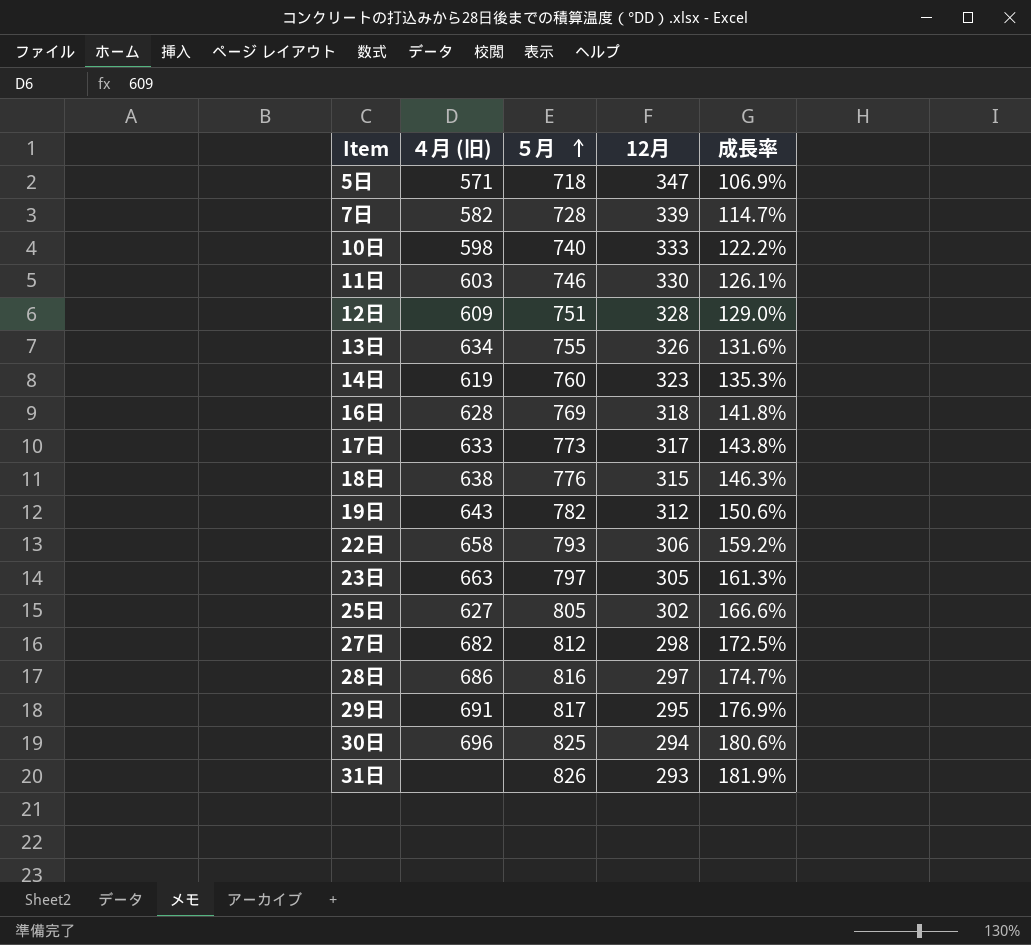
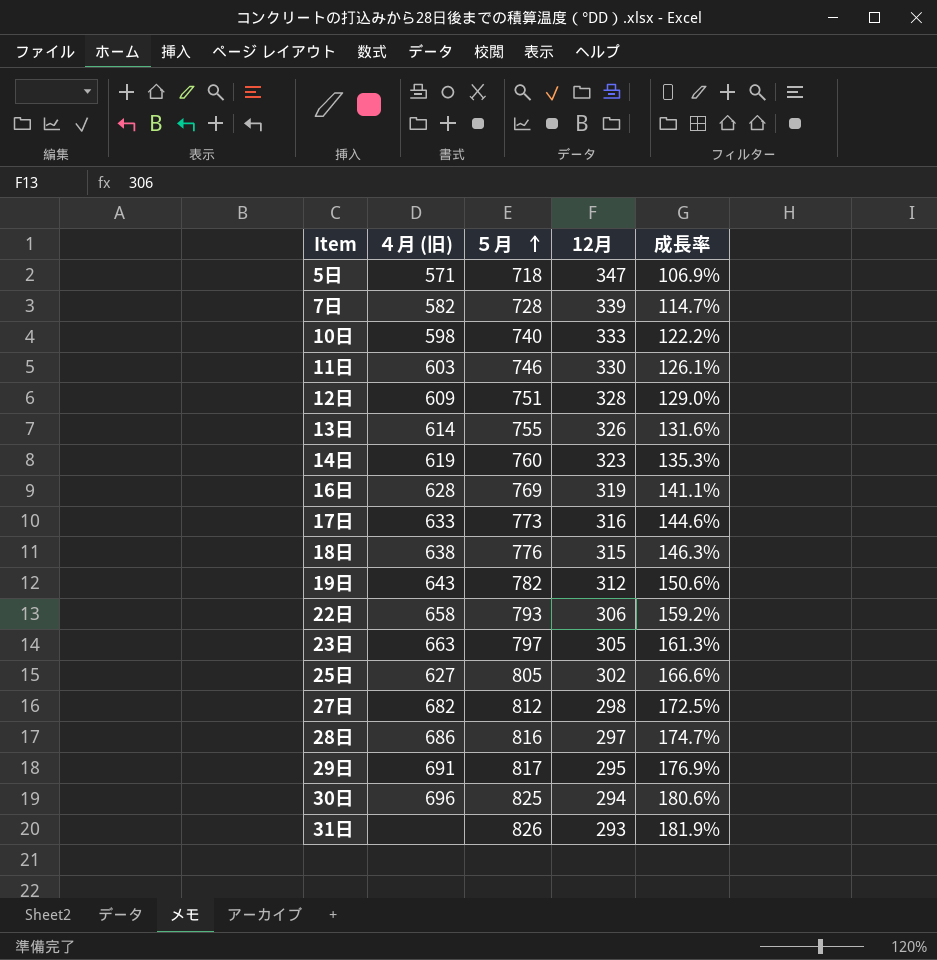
13日 | ４月 (旧): 634 -> 614
16日 | 12月: 318 -> 319
16日 | 成長率: 141.8% -> 141.1%
17日 | 12月: 317 -> 316
17日 | 成長率: 143.8% -> 144.6%

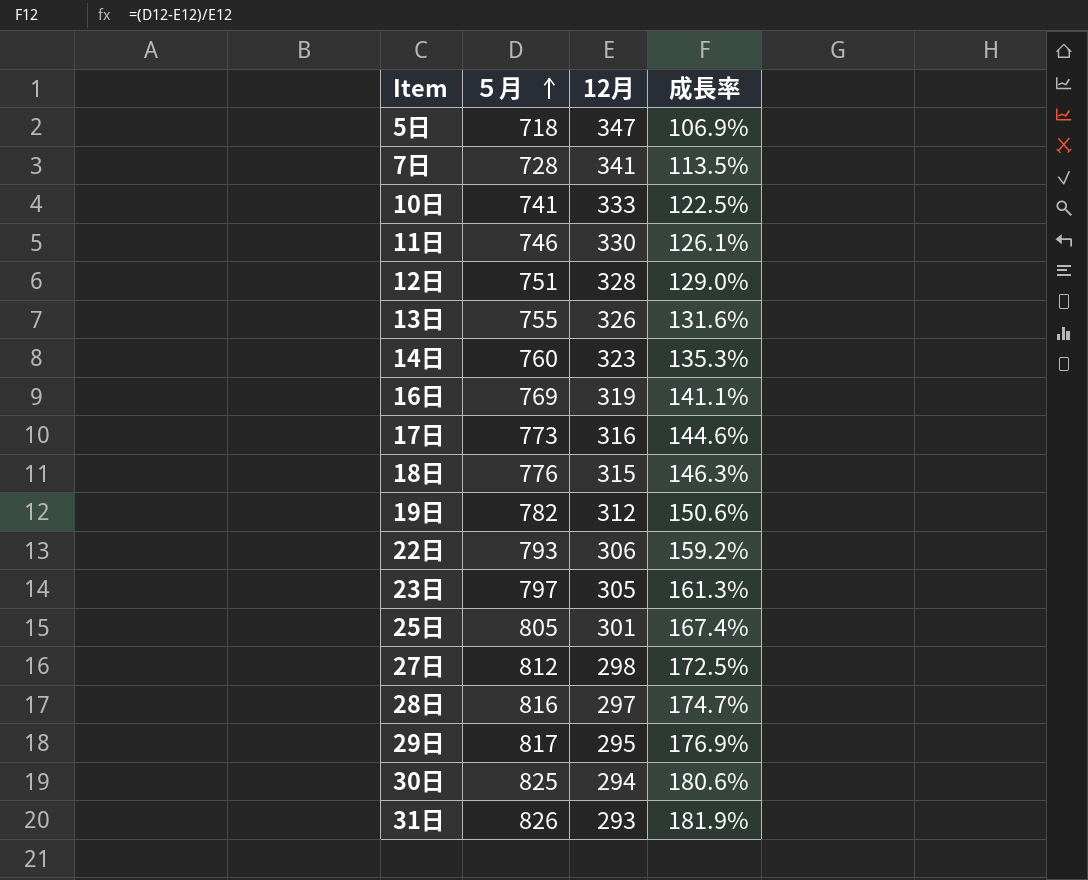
column ４月 (旧) | position: 2 -> none
7日 | 12月: 339 -> 341
7日 | 成長率: 114.7% -> 113.5%
10日 | ５月: 740 -> 741
10日 | 成長率: 122.2% -> 122.5%
25日 | 12月: 302 -> 301
25日 | 成長率: 166.6% -> 167.4%

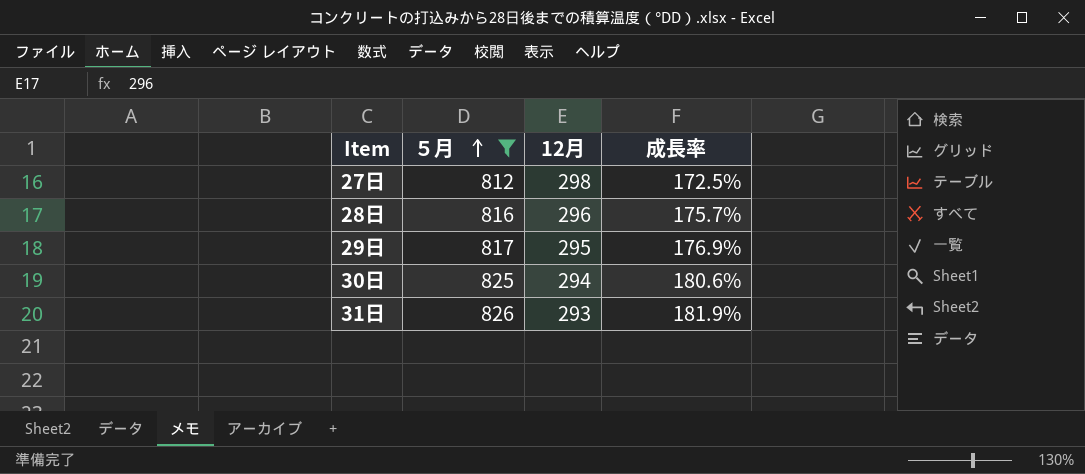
filter: none -> ５月 >= 812
28日 | 12月: 297 -> 296
28日 | 成長率: 174.7% -> 175.7%

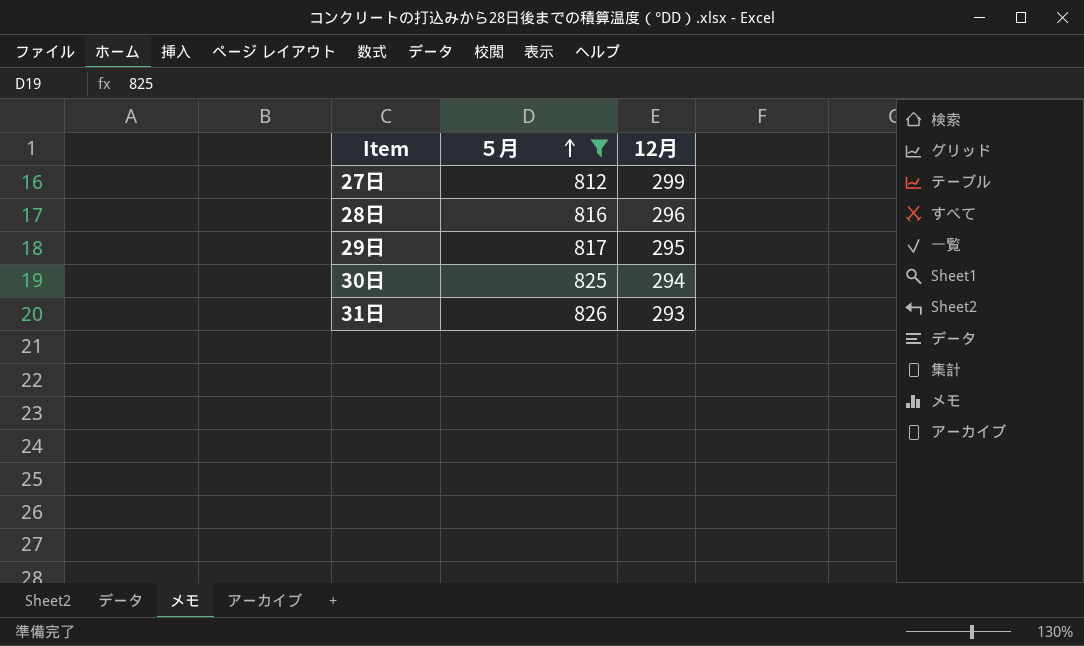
column 成長率 | formula: ([５月] - [12月]) / [12月] -> none
27日 | 12月: 298 -> 299

